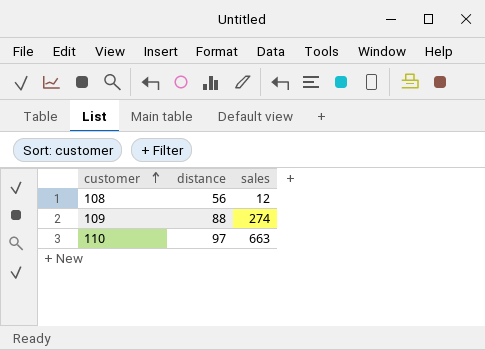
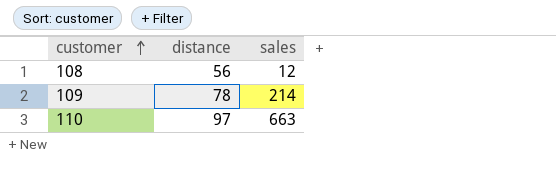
109 | distance: 88 -> 78
109 | sales: 274 -> 214

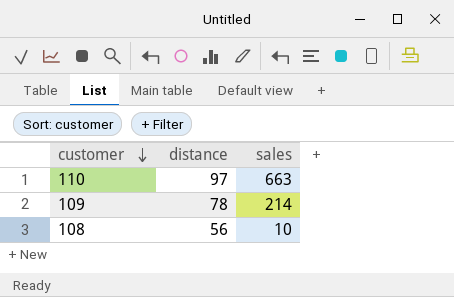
row order: customer ascending -> customer descending
108 | sales: 12 -> 10

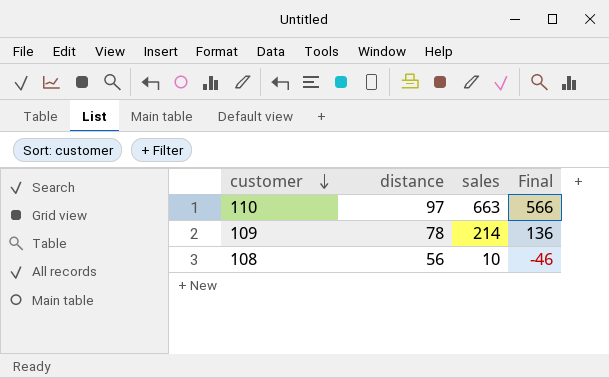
column Final | formula: none -> [sales] - [distance]

